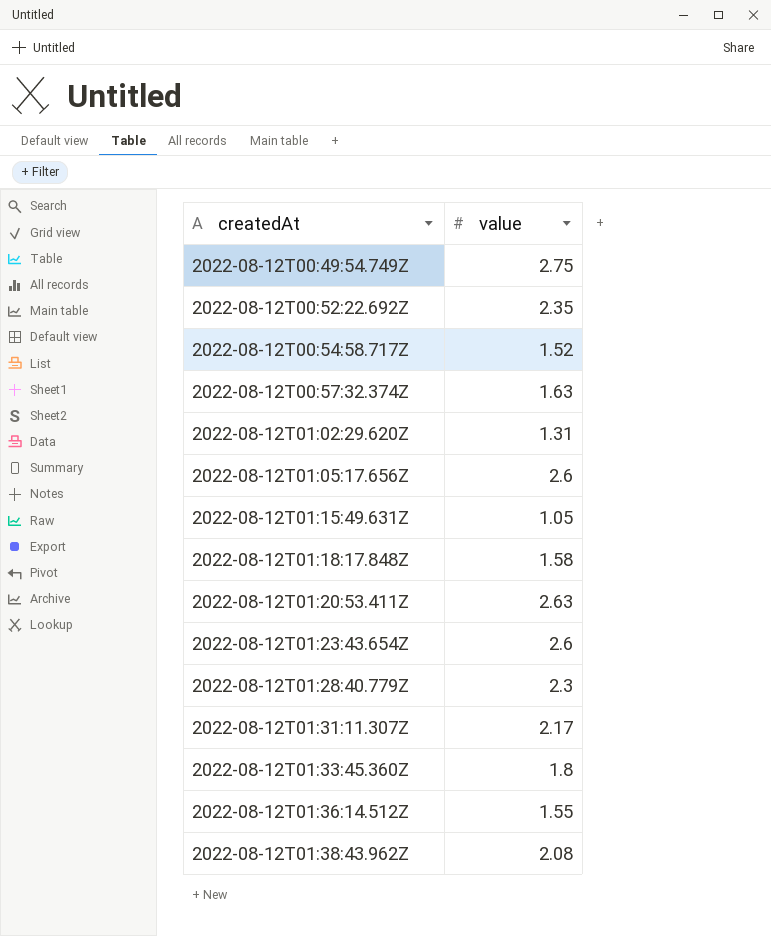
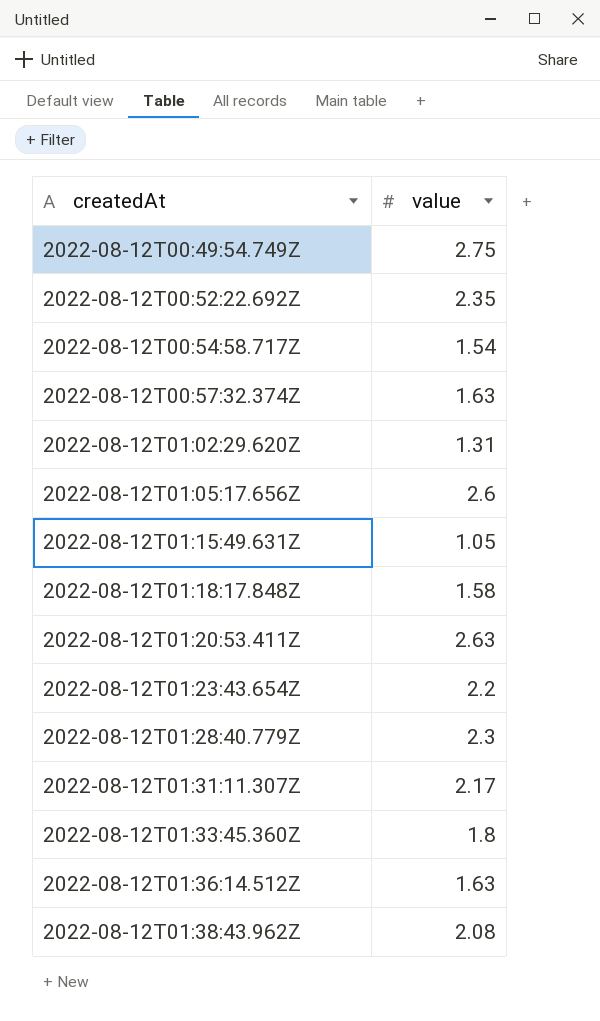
2022-08-12T00:54:58.717Z | value: 1.52 -> 1.54
2022-08-12T01:23:43.654Z | value: 2.6 -> 2.2
2022-08-12T01:36:14.512Z | value: 1.55 -> 1.63

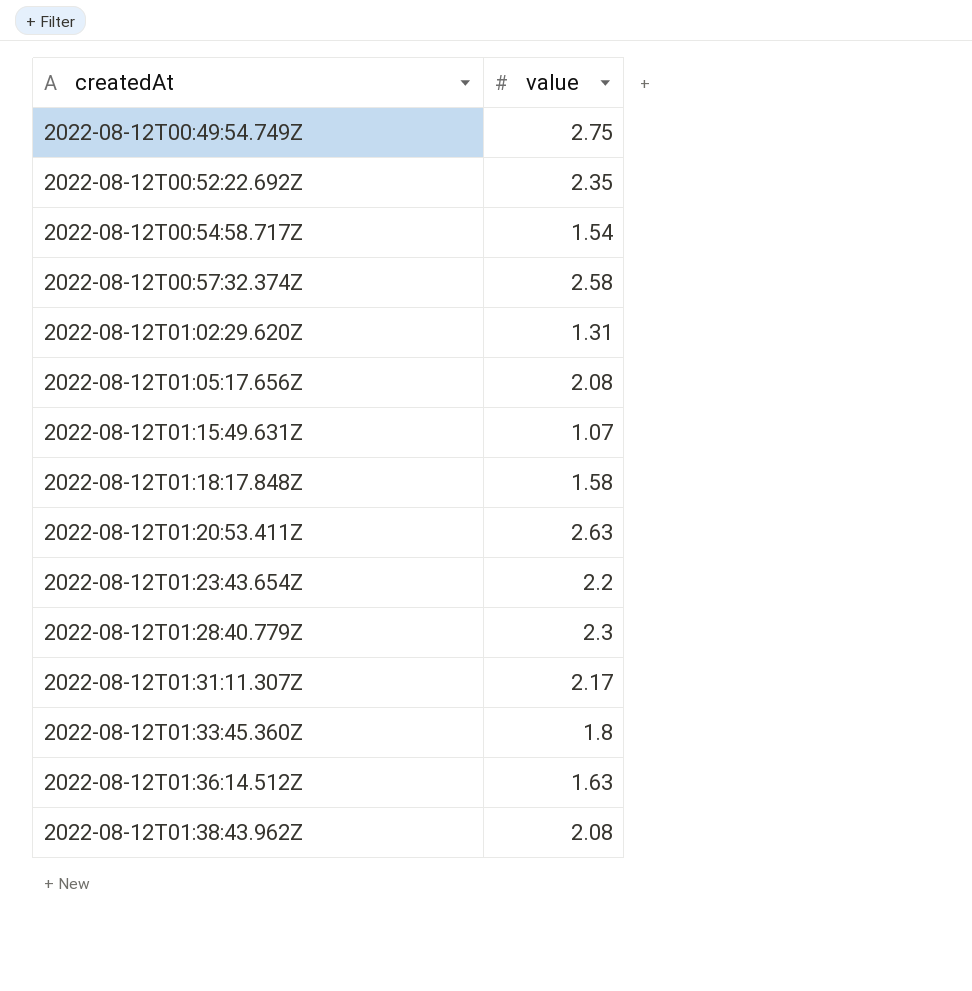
2022-08-12T00:57:32.374Z | value: 1.63 -> 2.58
2022-08-12T01:05:17.656Z | value: 2.6 -> 2.08
2022-08-12T01:15:49.631Z | value: 1.05 -> 1.07

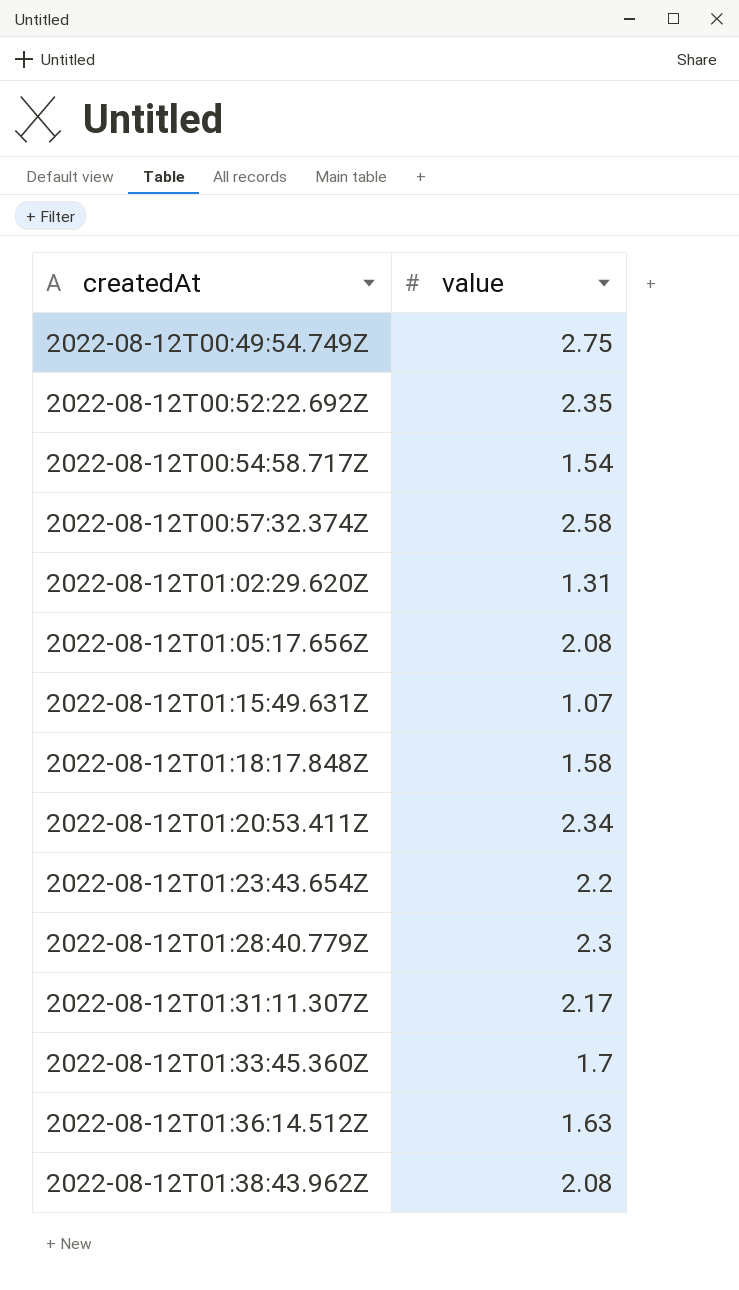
2022-08-12T01:20:53.411Z | value: 2.63 -> 2.34
2022-08-12T01:33:45.360Z | value: 1.8 -> 1.7

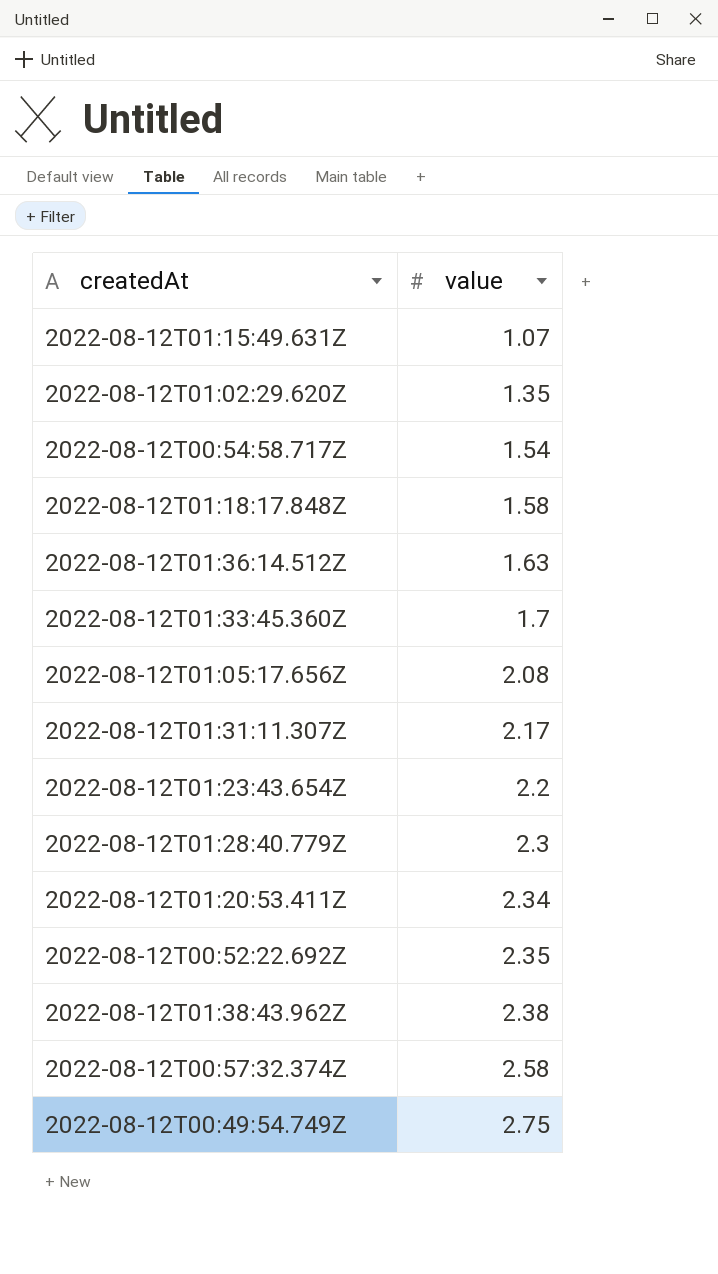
row order: createdAt ascending -> value ascending
2022-08-12T01:02:29.620Z | value: 1.31 -> 1.35
2022-08-12T01:38:43.962Z | value: 2.08 -> 2.38

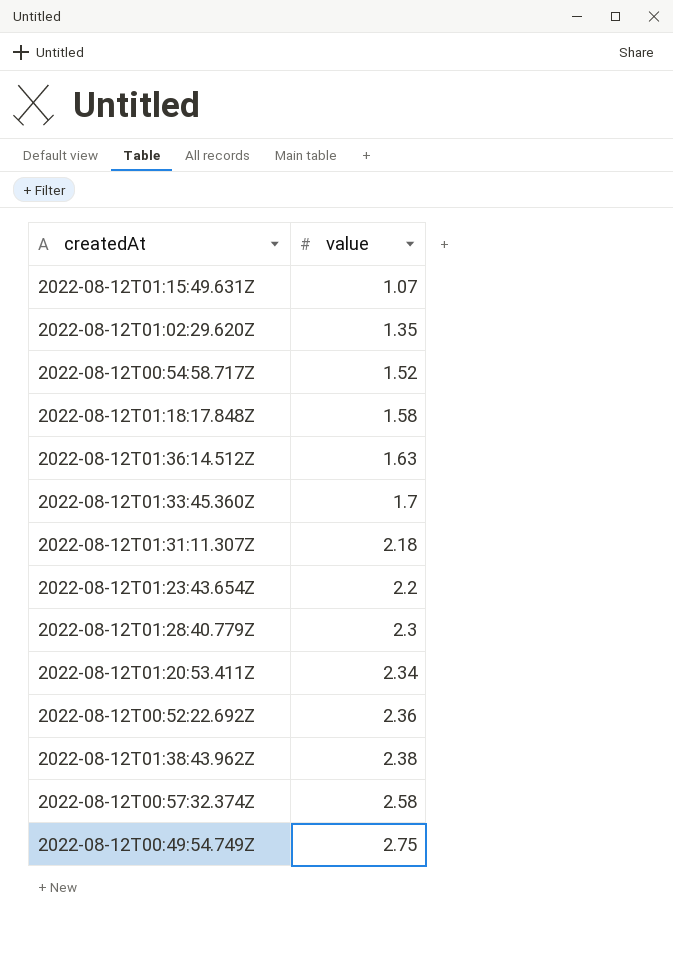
row 2022-08-12T01:05:17.656Z: 2.08 -> none
2022-08-12T00:54:58.717Z | value: 1.54 -> 1.52
2022-08-12T01:31:11.307Z | value: 2.17 -> 2.18
2022-08-12T00:52:22.692Z | value: 2.35 -> 2.36

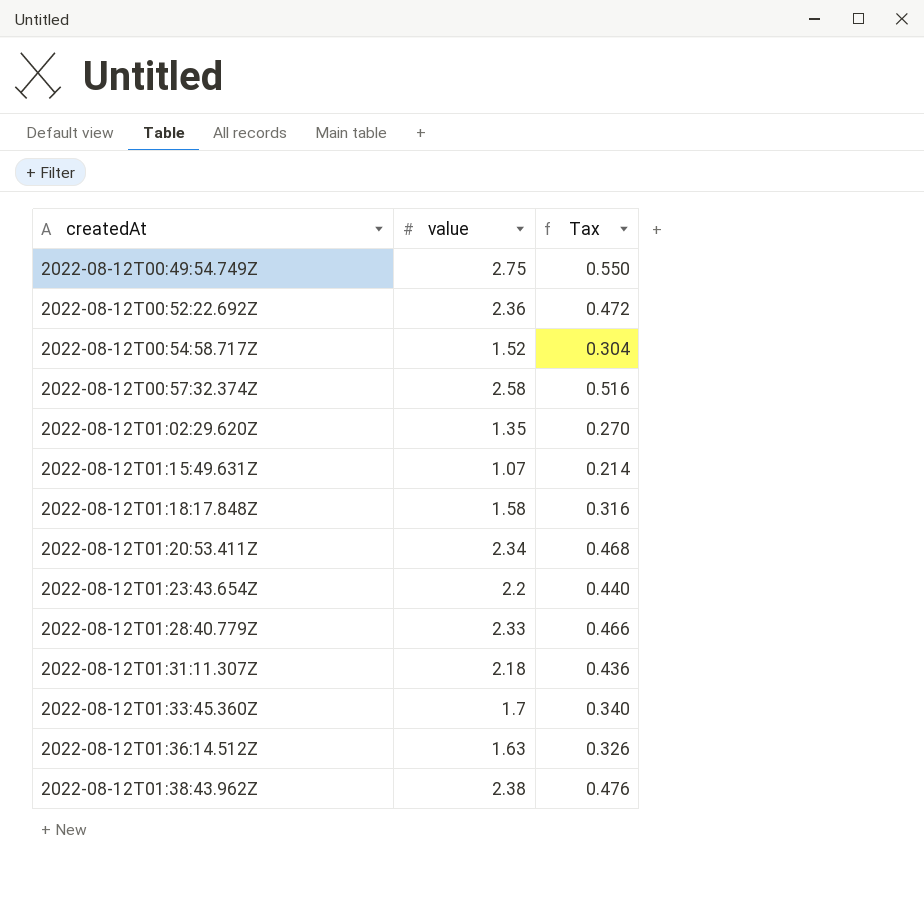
row order: value ascending -> createdAt ascending
column Tax | formula: none -> [value] * 0.2
2022-08-12T01:28:40.779Z | value: 2.3 -> 2.33

